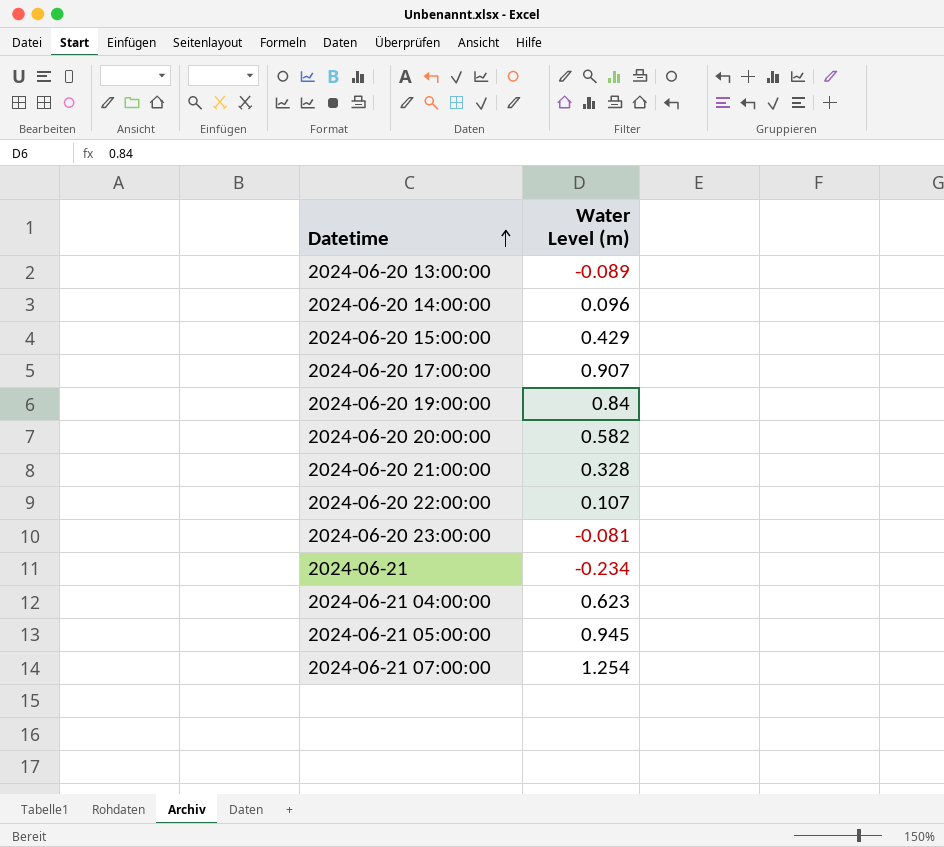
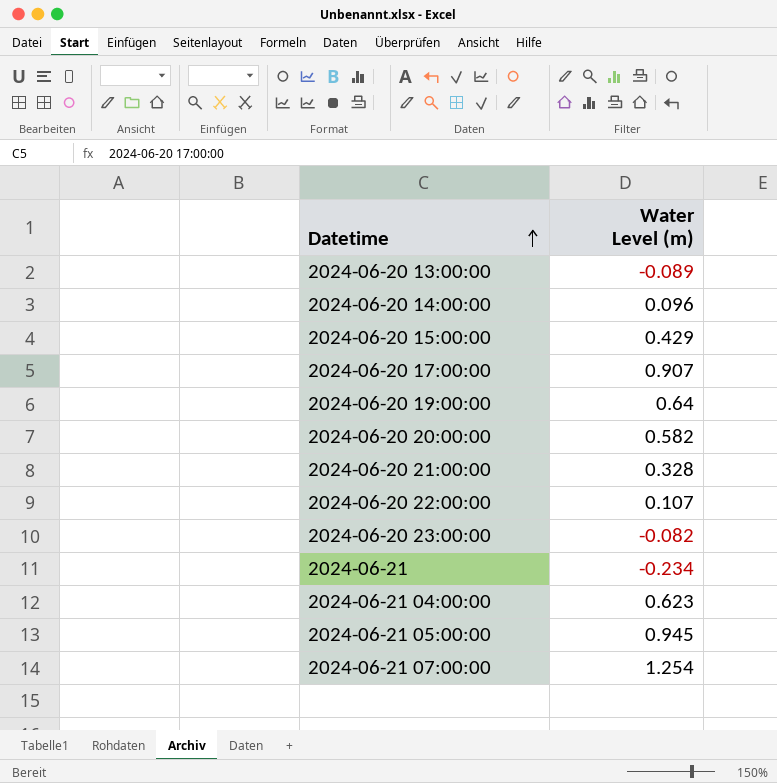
2024-06-20 19:00:00 | Water Level (m): 0.84 -> 0.64
2024-06-20 23:00:00 | Water Level (m): -0.081 -> -0.082

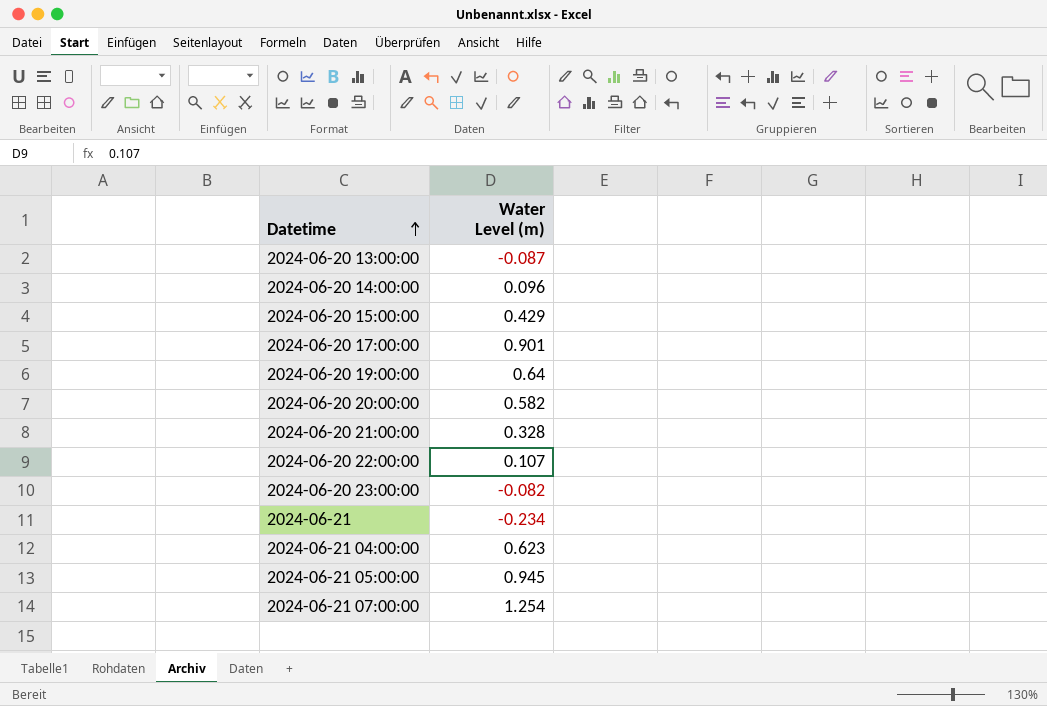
2024-06-20 13:00:00 | Water Level (m): -0.089 -> -0.087
2024-06-20 17:00:00 | Water Level (m): 0.907 -> 0.901

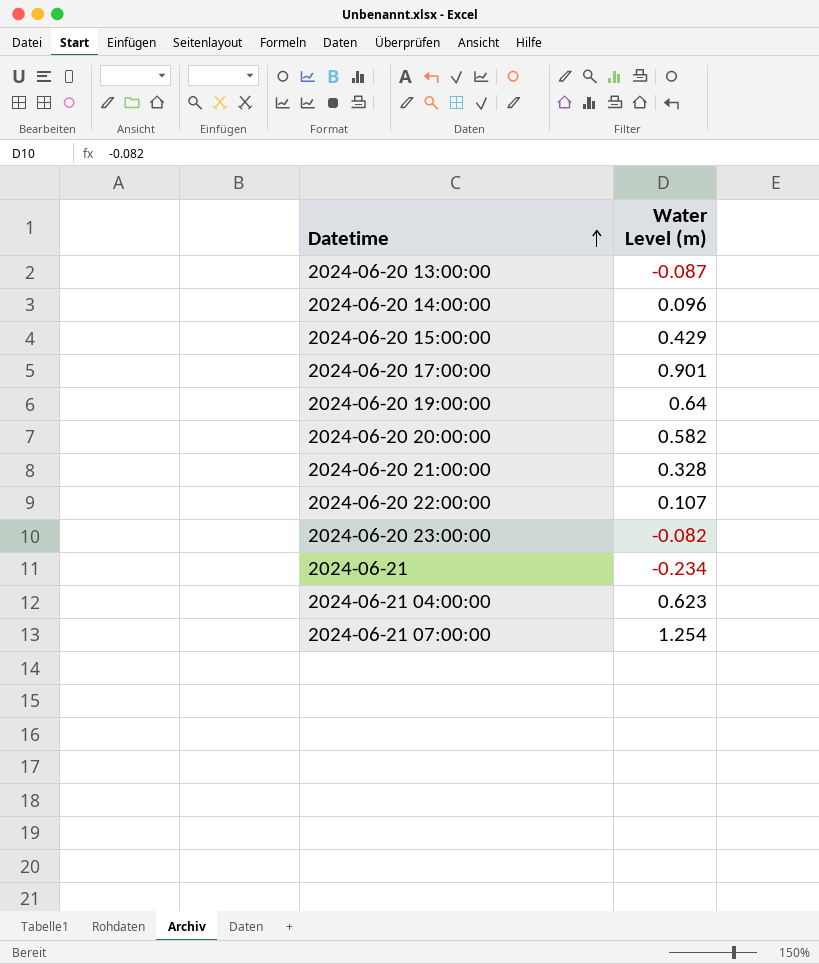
row 2024-06-21 05:00:00: 0.945 -> none

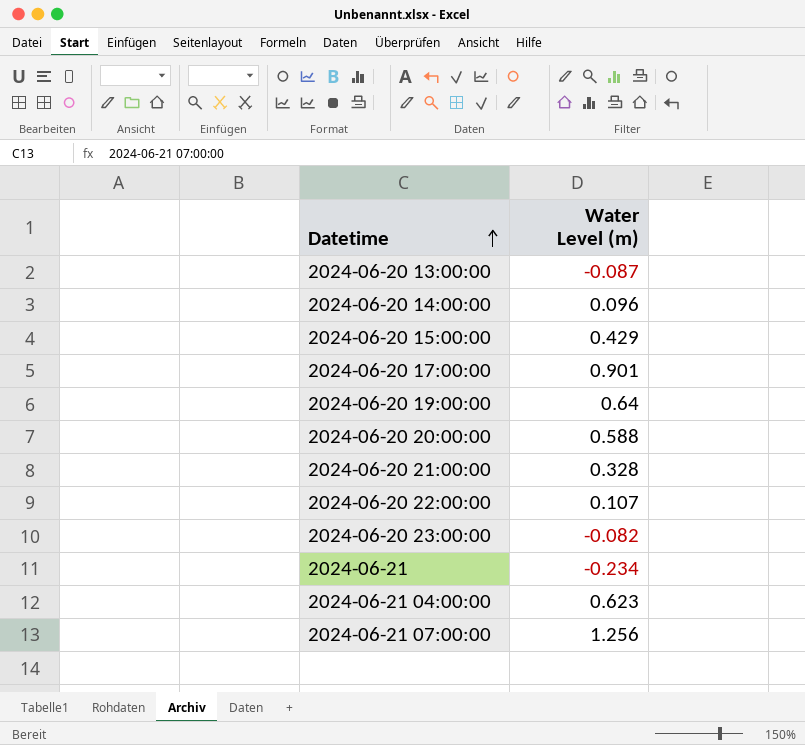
2024-06-20 20:00:00 | Water Level (m): 0.582 -> 0.588
2024-06-21 07:00:00 | Water Level (m): 1.254 -> 1.256

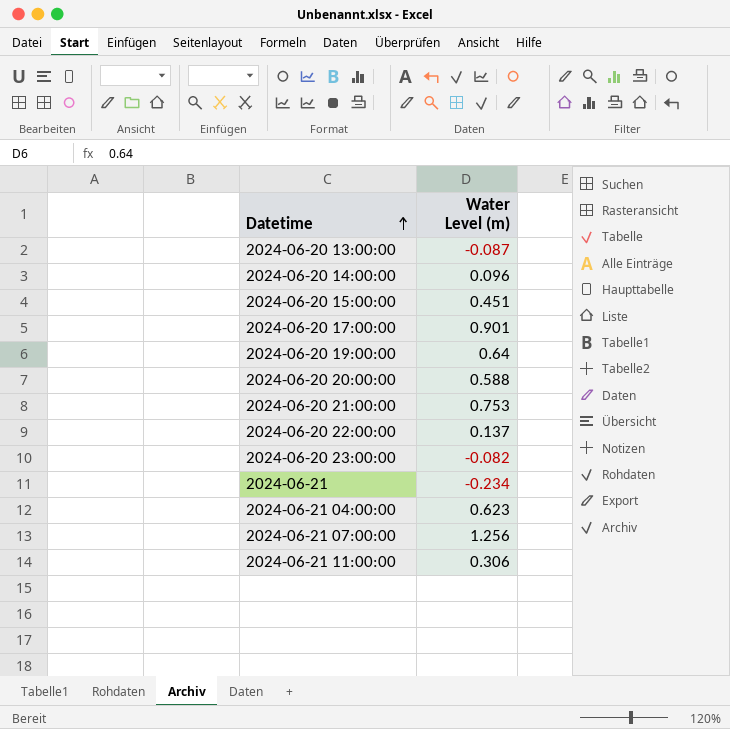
2024-06-20 15:00:00 | Water Level (m): 0.429 -> 0.451
2024-06-20 21:00:00 | Water Level (m): 0.328 -> 0.753
2024-06-20 22:00:00 | Water Level (m): 0.107 -> 0.137
row 2024-06-21 11:00:00: none -> 0.306

